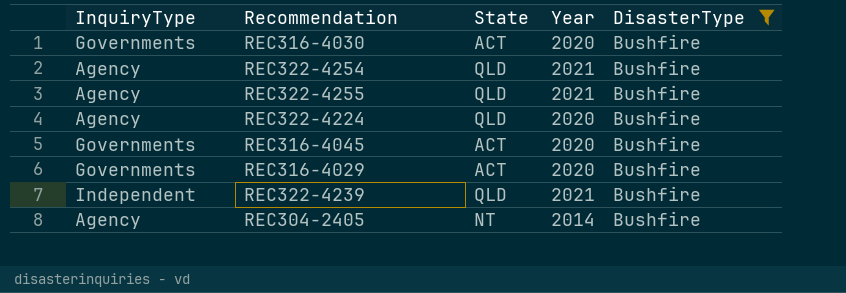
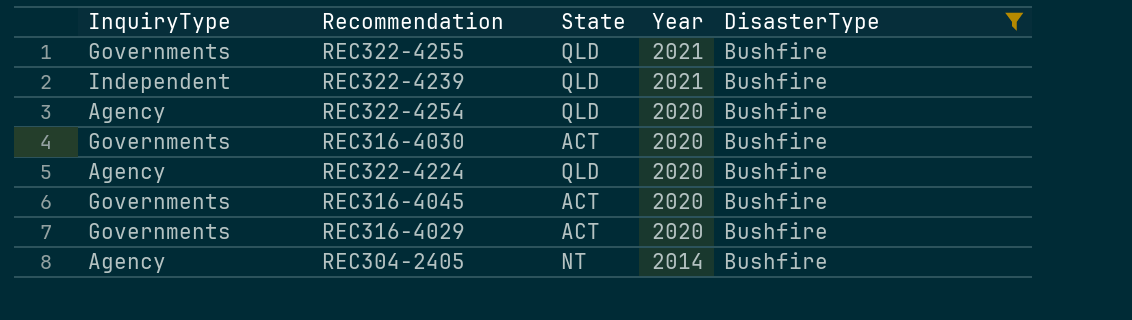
row order: none -> Year descending
REC322-4255 | InquiryType: Agency -> Governments
REC322-4254 | Year: 2021 -> 2020

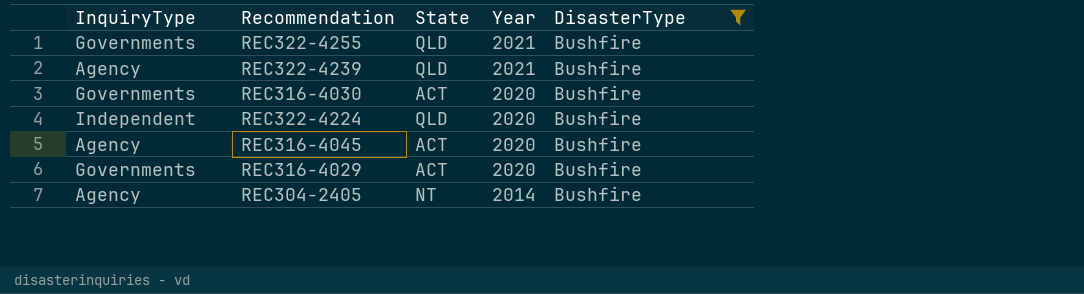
row REC322-4254: Agency | QLD | 2020 | Bushfire -> none
REC322-4239 | InquiryType: Independent -> Agency
REC322-4224 | InquiryType: Agency -> Independent
REC316-4045 | InquiryType: Governments -> Agency

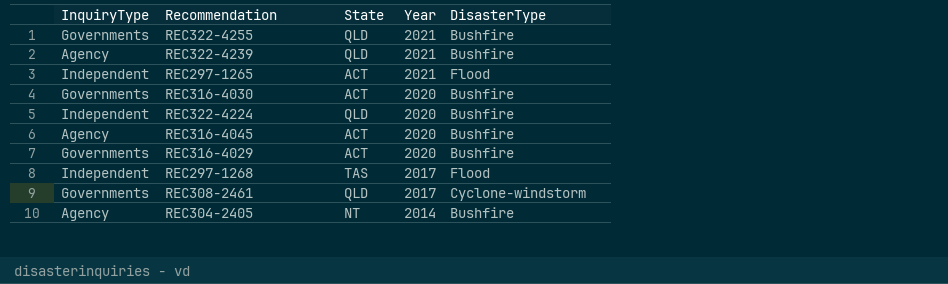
filter: DisasterType = Bushfire -> none

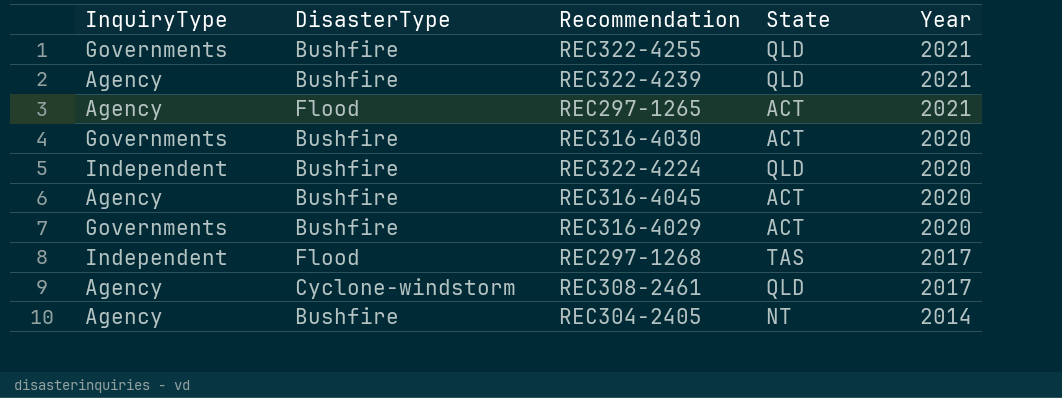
column DisasterType | position: 5 -> 2
REC297-1265 | InquiryType: Independent -> Agency
REC308-2461 | InquiryType: Governments -> Agency

